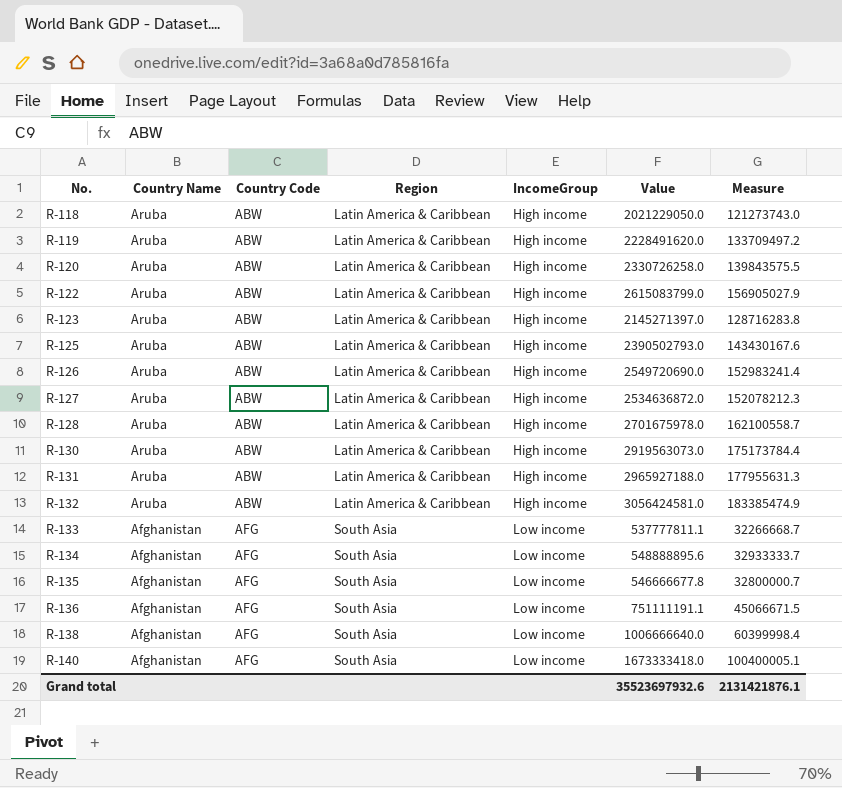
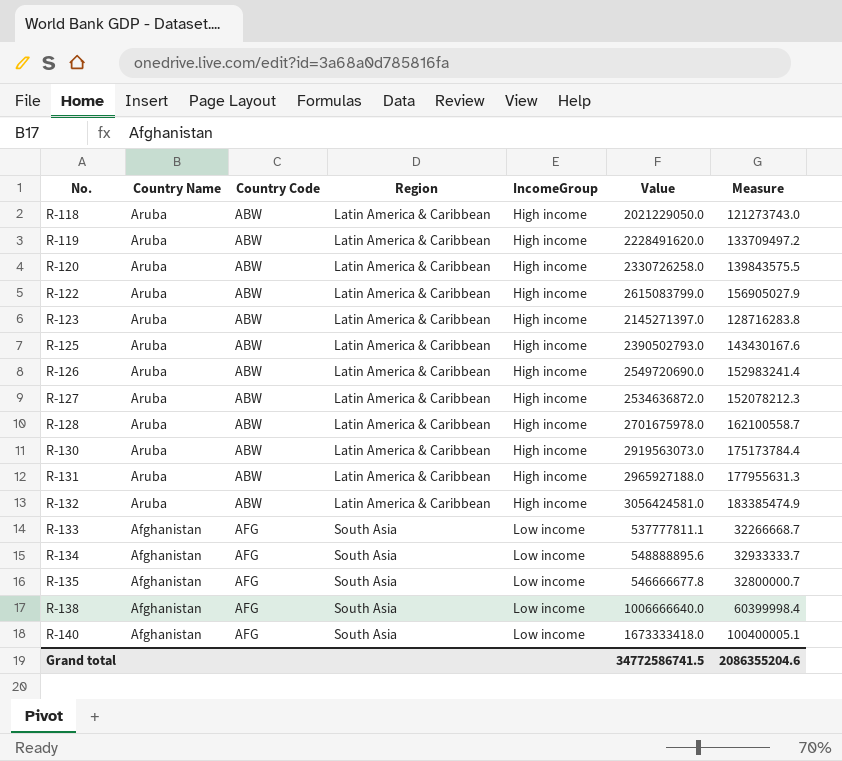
row R-136: Afghanistan | AFG | South Asia | Low income | 751111191.1 | 45066671.5 -> none
Grand total | Value: 35523697932.6 -> 34772586741.5
Grand total | Measure: 2131421876.1 -> 2086355204.6

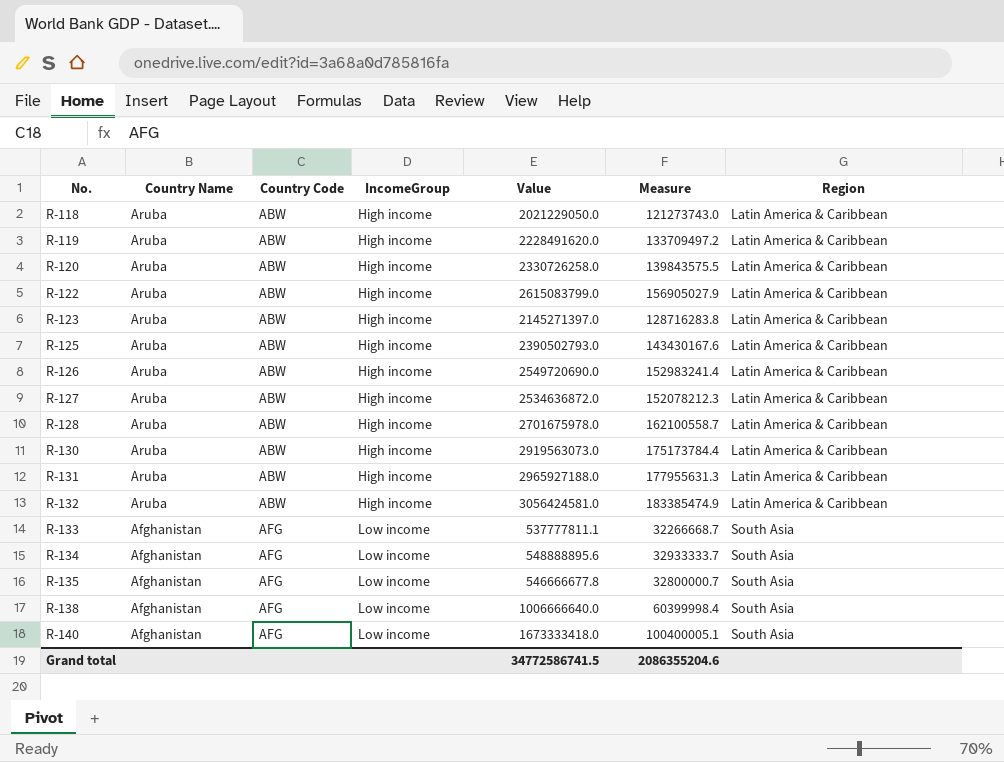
column Region | position: 4 -> 7

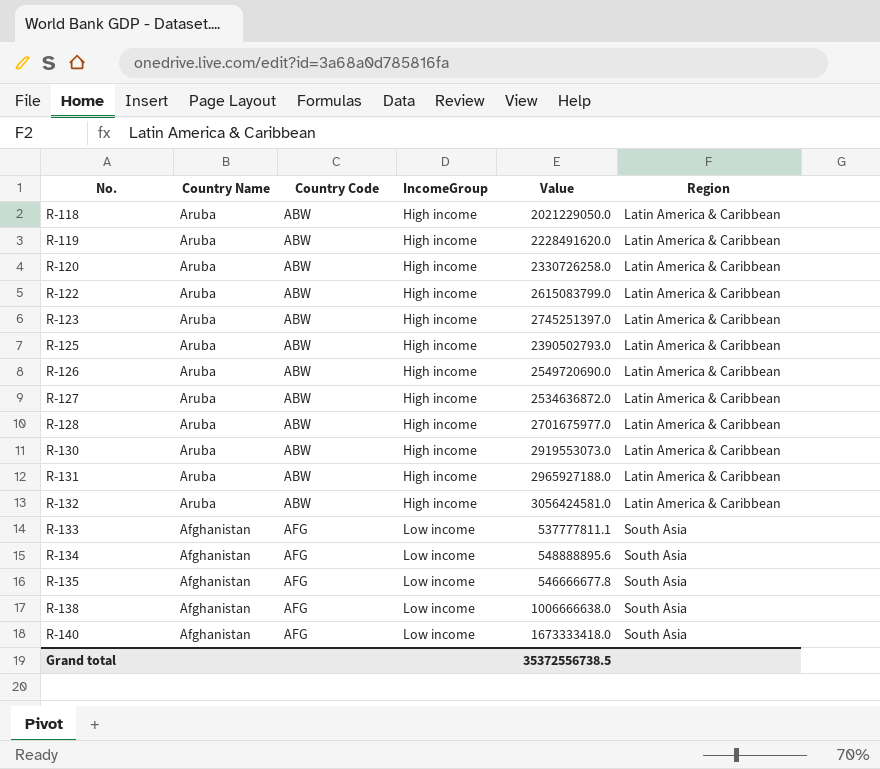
column Measure | formula: [Value] * 0.06 -> none
R-123 | Value: 2145271397.0 -> 2745251397.0
R-128 | Value: 2701675978.0 -> 2701675977.0
R-130 | Value: 2919563073.0 -> 2919553073.0
R-138 | Value: 1006666640.0 -> 1006666638.0
Grand total | Value: 34772586741.5 -> 35372556738.5

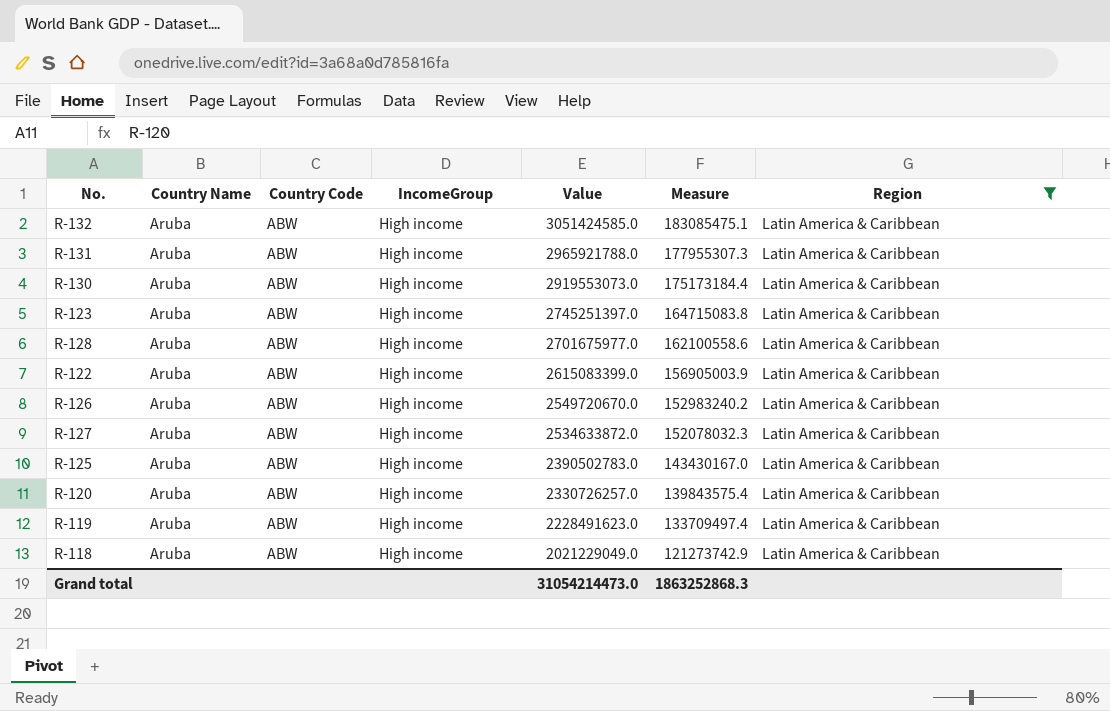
filter: none -> Region = Latin America & Caribbean
row order: No. ascending -> Value descending
column Measure | formula: none -> [Value] * 0.06
R-132 | Value: 3056424581.0 -> 3051424585.0
R-131 | Value: 2965927188.0 -> 2965921788.0
R-122 | Value: 2615083799.0 -> 2615083399.0
R-126 | Value: 2549720690.0 -> 2549720670.0
R-127 | Value: 2534636872.0 -> 2534633872.0
R-125 | Value: 2390502793.0 -> 2390502783.0
R-120 | Value: 2330726258.0 -> 2330726257.0
R-119 | Value: 2228491620.0 -> 2228491623.0
R-118 | Value: 2021229050.0 -> 2021229049.0
Grand total | Value: 35372556738.5 -> 31054214473.0

